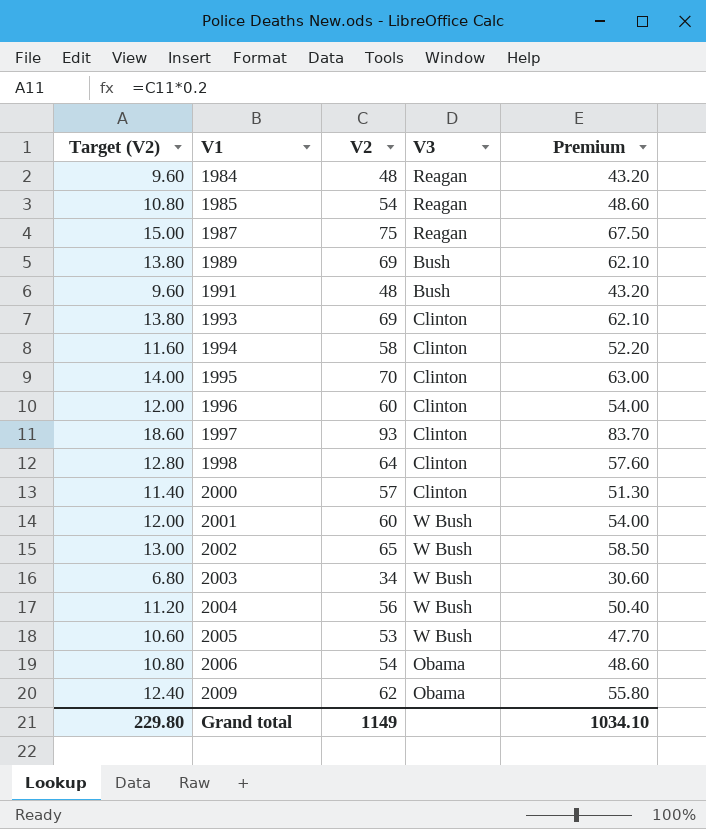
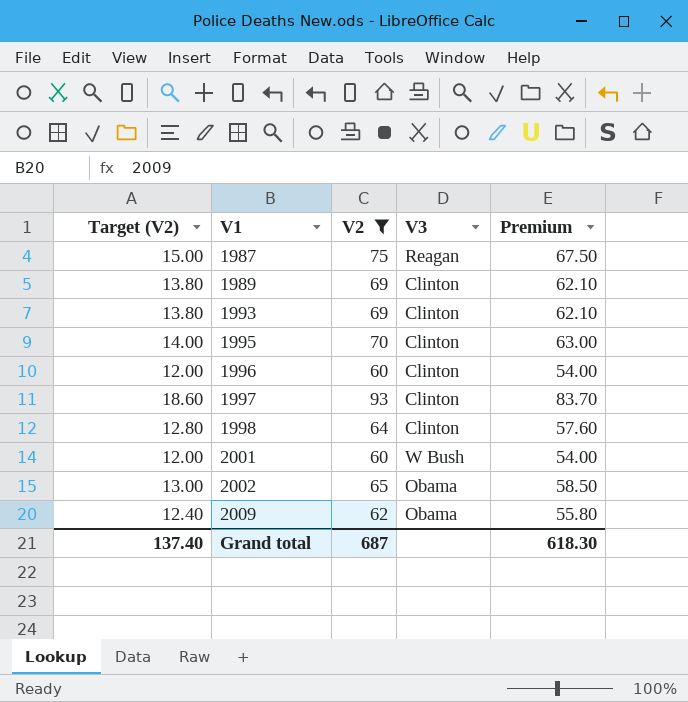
filter: none -> V2 >= 60
1989 | V3: Bush -> Clinton
2002 | V3: W Bush -> Obama
Grand total | Target (V2): 229.80 -> 137.40
Grand total | V2: 1149 -> 687
Grand total | Premium: 1034.10 -> 618.30

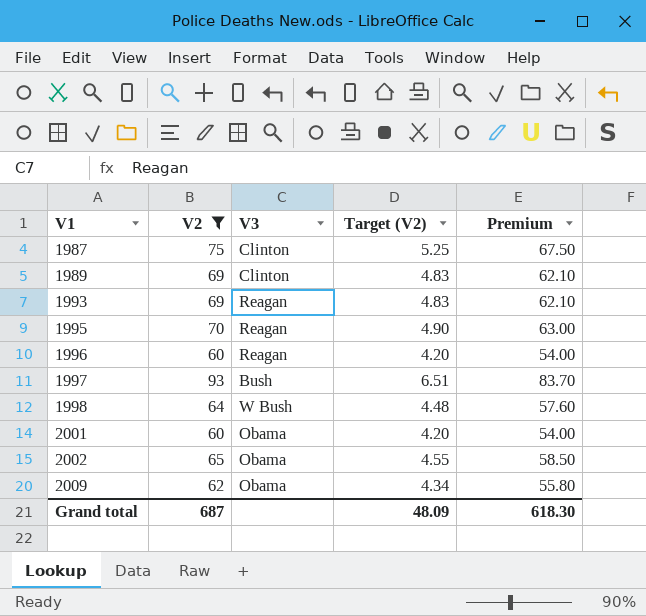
column Target (V2) | formula: [V2] * 0.2 -> [V2] * 0.07
column Target (V2) | position: 1 -> 4
1987 | V3: Reagan -> Clinton
1993 | V3: Clinton -> Reagan
1995 | V3: Clinton -> Reagan
1996 | V3: Clinton -> Reagan
1997 | V3: Clinton -> Bush
1998 | V3: Clinton -> W Bush
2001 | V3: W Bush -> Obama
Grand total | Target (V2): 137.40 -> 48.09

